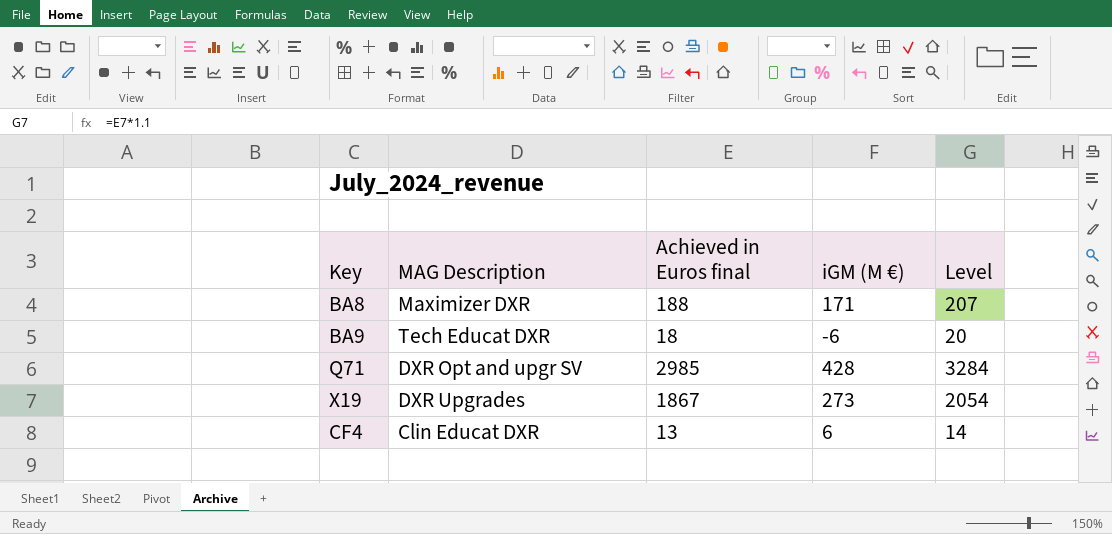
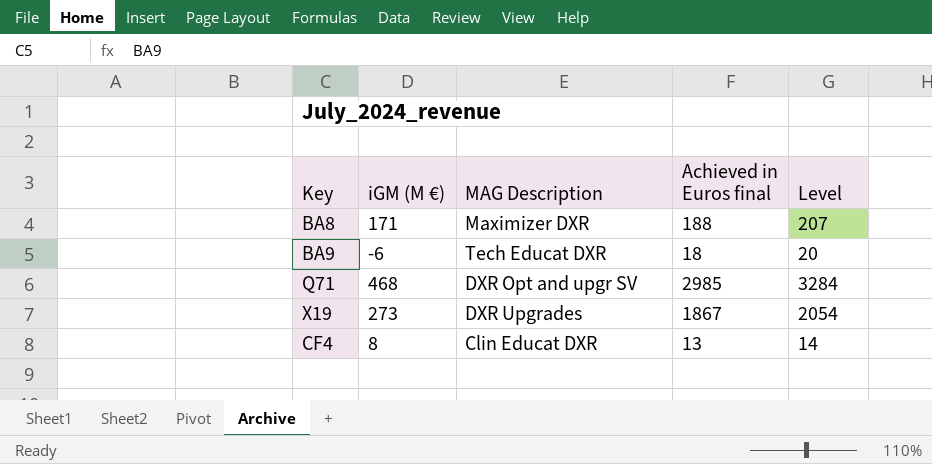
column iGM (M €) | position: 4 -> 2
Q71 | iGM (M €): 428 -> 468
CF4 | iGM (M €): 6 -> 8

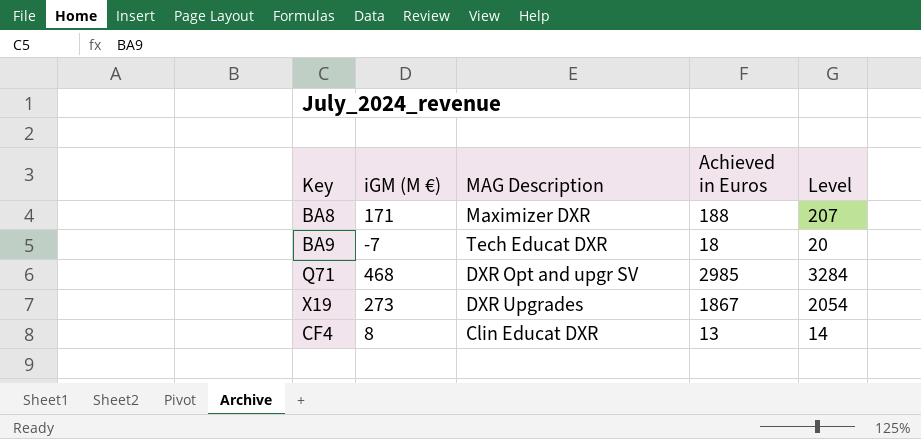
column name: Achieved in Euros final -> Achieved in Euros
BA9 | iGM (M €): -6 -> -7

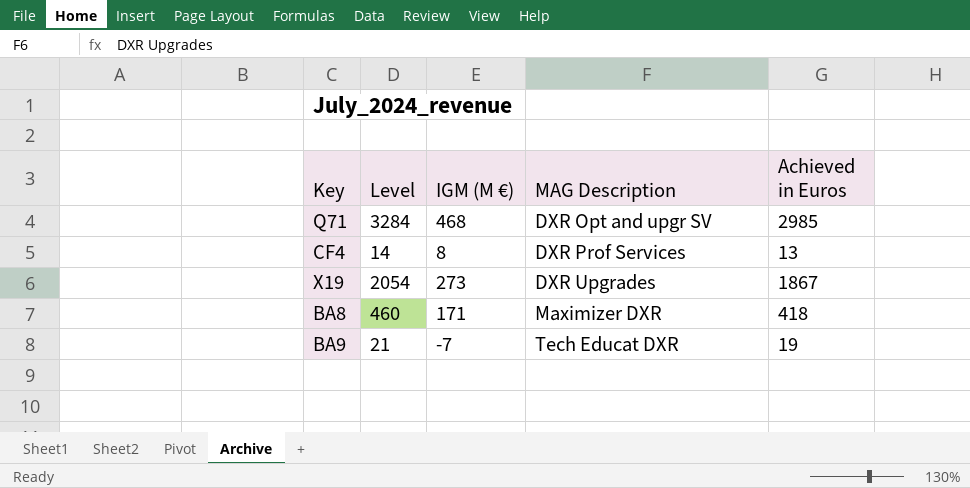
row order: none -> MAG Description ascending
column Level | position: 5 -> 2
column name: iGM (M €) -> IGM (M €)
CF4 | MAG Description: Clin Educat DXR -> DXR Prof Services
BA8 | Level: 207 -> 460
BA8 | Achieved in Euros: 188 -> 418
BA9 | Level: 20 -> 21
BA9 | Achieved in Euros: 18 -> 19

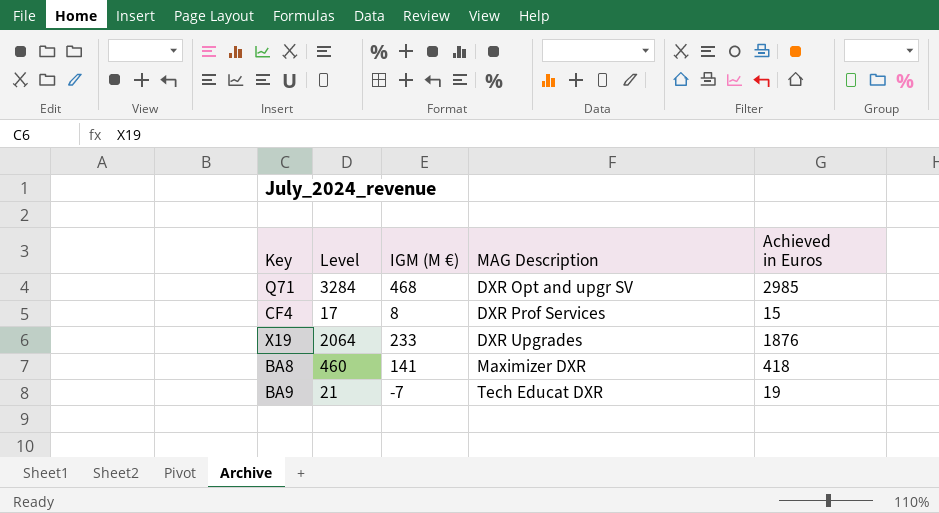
CF4 | Level: 14 -> 17
CF4 | Achieved in Euros: 13 -> 15
X19 | Level: 2054 -> 2064
X19 | IGM (M €): 273 -> 233
X19 | Achieved in Euros: 1867 -> 1876
BA8 | IGM (M €): 171 -> 141

